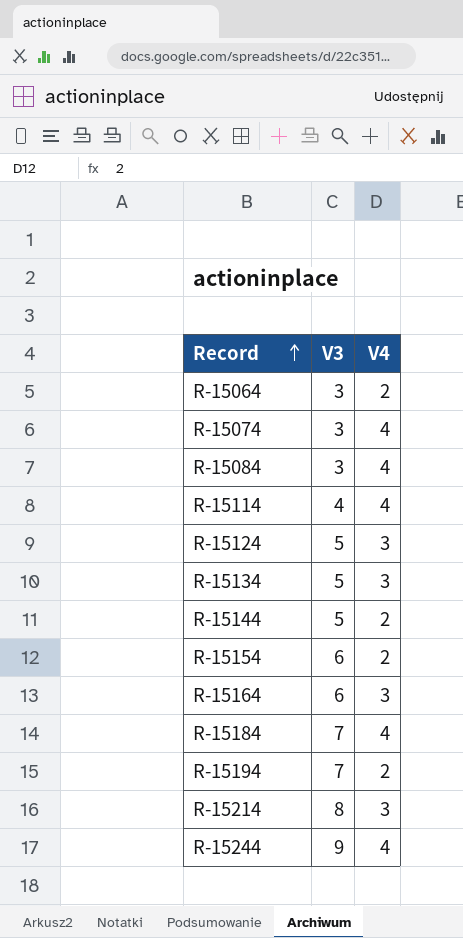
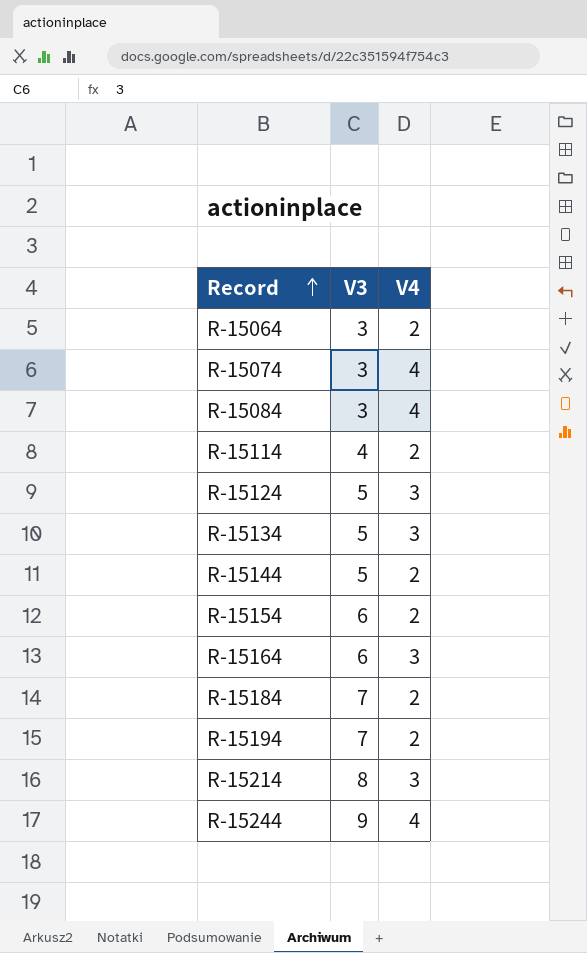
R-15114 | V4: 4 -> 2
R-15184 | V4: 4 -> 2

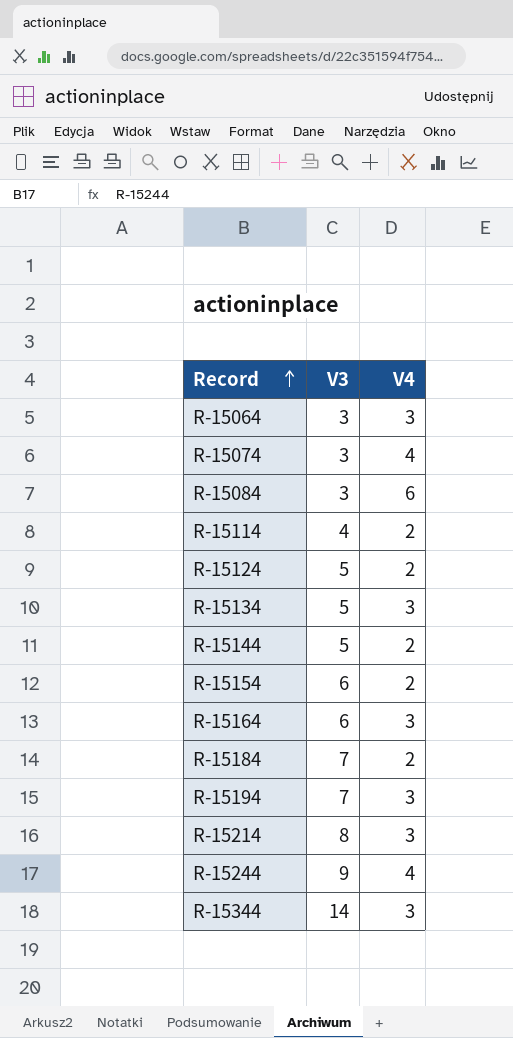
R-15064 | V4: 2 -> 3
R-15084 | V4: 4 -> 6
R-15124 | V4: 3 -> 2
R-15194 | V4: 2 -> 3
row R-15344: none -> 14 | 3

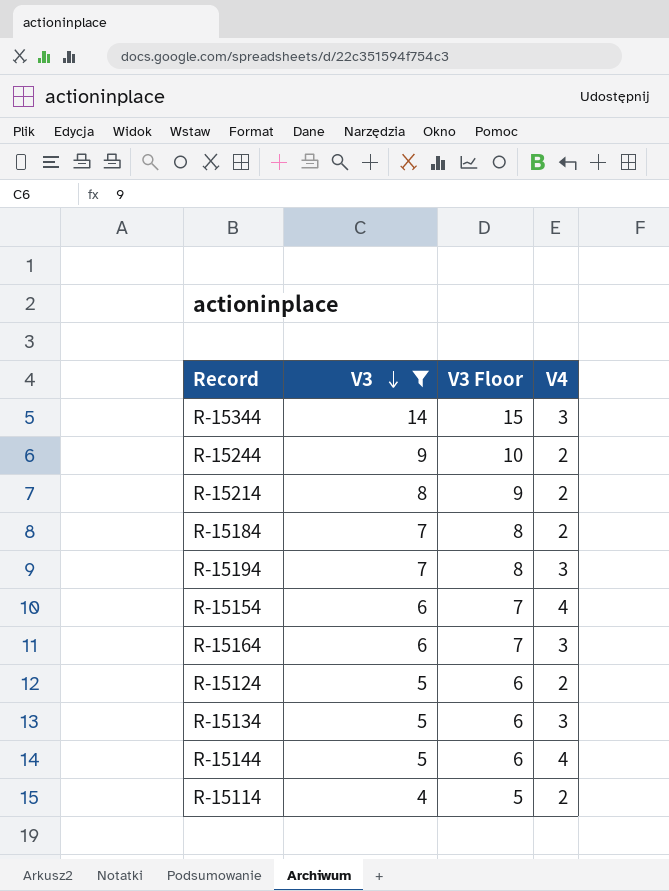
filter: none -> V3 != 3
row order: Record ascending -> V3 descending
column V3 Floor | formula: none -> [V3] + 1
R-15244 | V4: 4 -> 2
R-15214 | V4: 3 -> 2
R-15154 | V4: 2 -> 4
R-15144 | V4: 2 -> 4

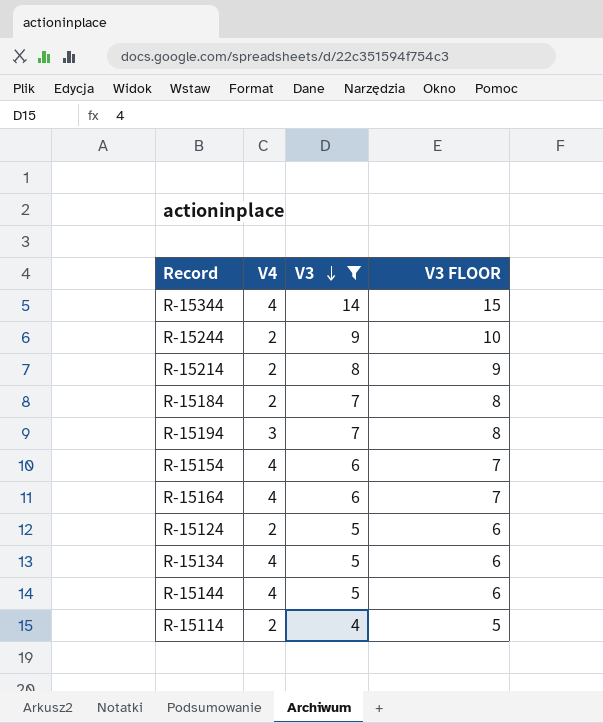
column V4 | position: 4 -> 2
column name: V3 Floor -> V3 FLOOR
R-15344 | V4: 3 -> 4
R-15164 | V4: 3 -> 4
R-15134 | V4: 3 -> 4

